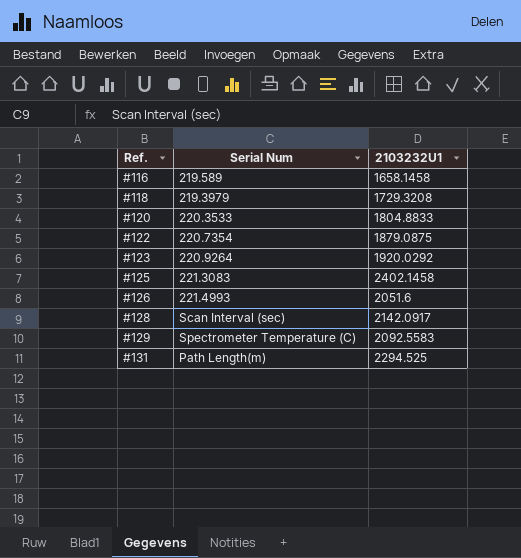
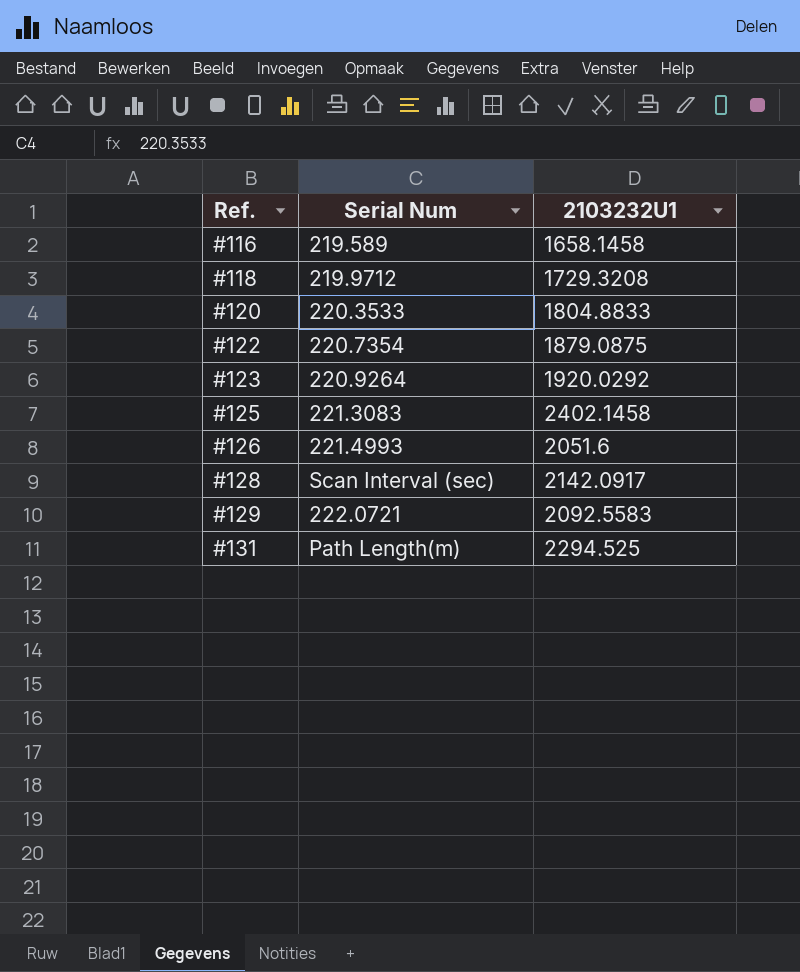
#118 | Serial Num: 219.3979 -> 219.9712
#129 | Serial Num: Spectrometer Temperature (C) -> 222.0721

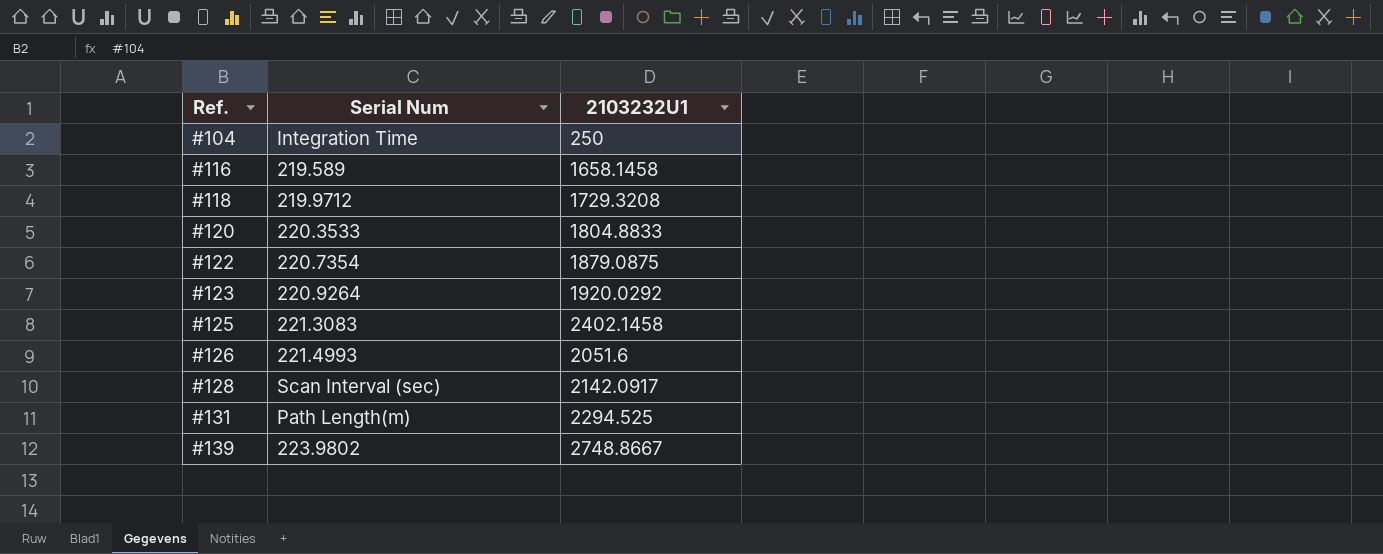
row #129: 222.0721 | 2092.5583 -> none
row #104: none -> Integration Time | 250
row #139: none -> 223.9802 | 2748.8667

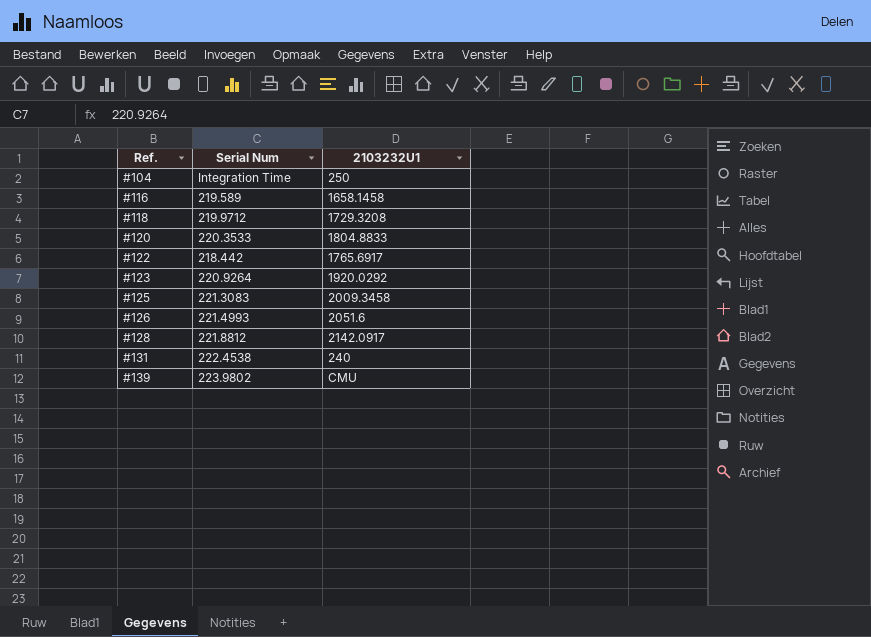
#122 | Serial Num: 220.7354 -> 218.442
#122 | 2103232U1: 1879.0875 -> 1765.6917
#125 | 2103232U1: 2402.1458 -> 2009.3458
#128 | Serial Num: Scan Interval (sec) -> 221.8812
#131 | Serial Num: Path Length(m) -> 222.4538
#131 | 2103232U1: 2294.525 -> 240
#139 | 2103232U1: 2748.8667 -> CMU

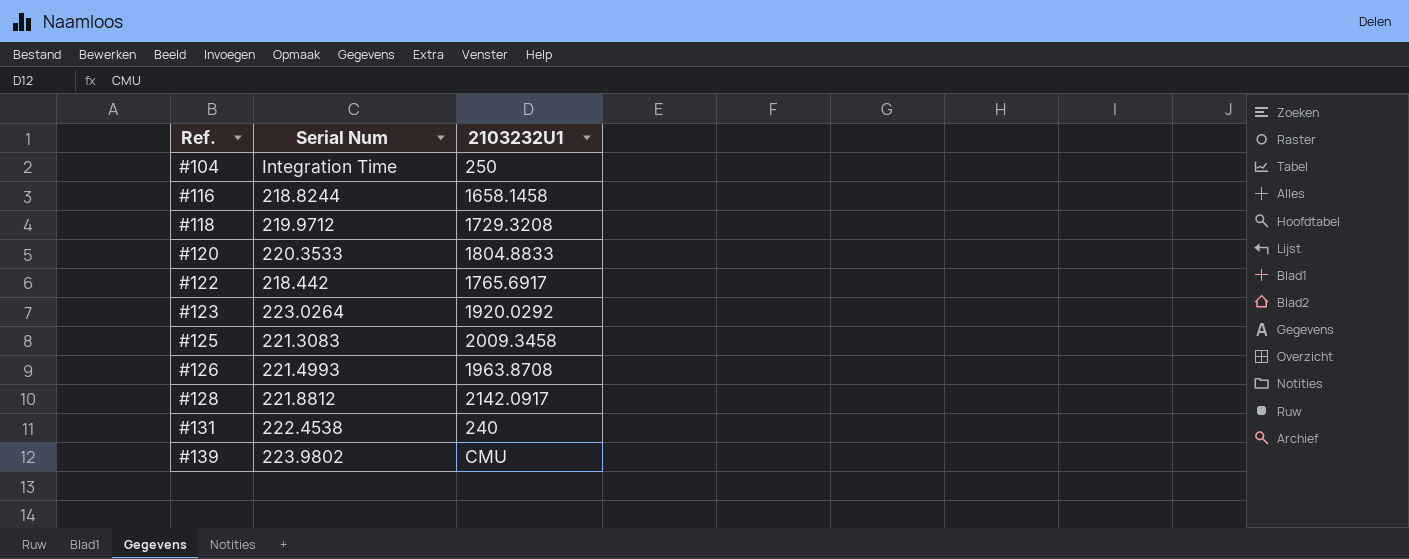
#116 | Serial Num: 219.589 -> 218.8244
#123 | Serial Num: 220.9264 -> 223.0264
#126 | 2103232U1: 2051.6 -> 1963.8708

